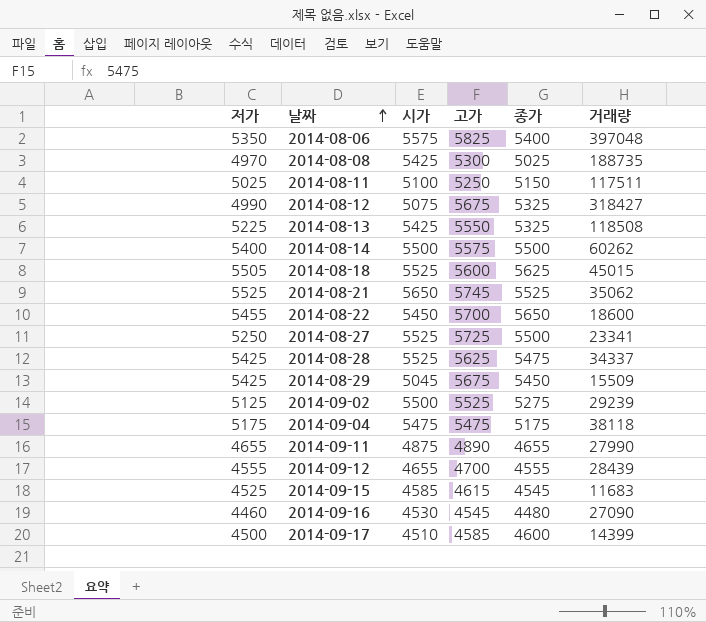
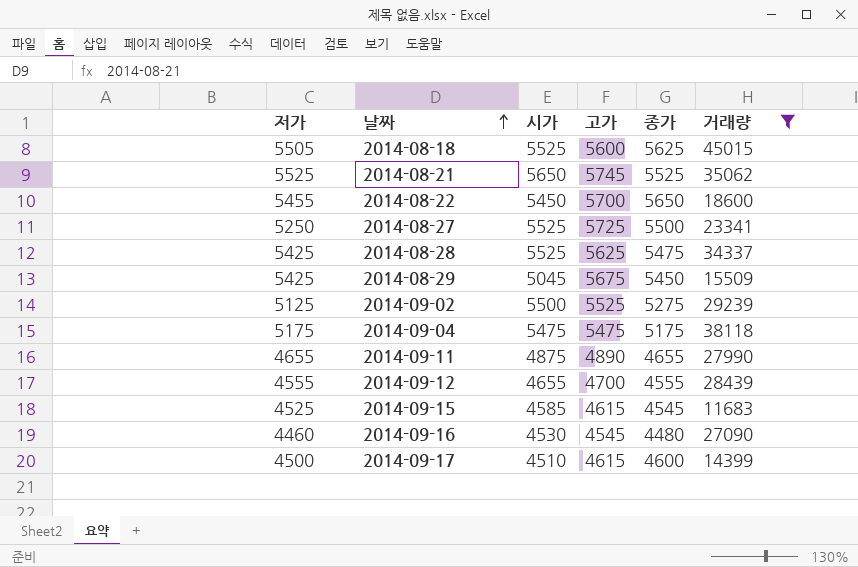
filter: none -> 거래량 <= 45015
2014-09-17 | 고가: 4585 -> 4615

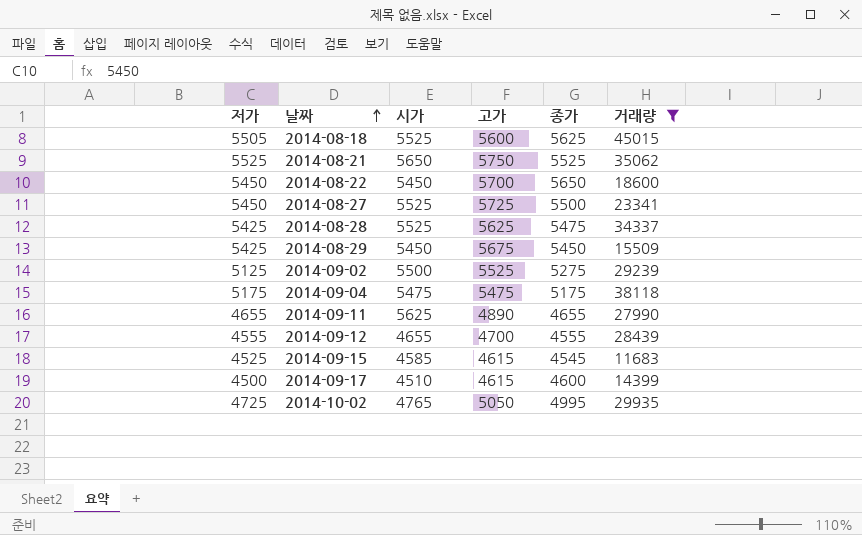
row 2014-09-16: 4460 | 4530 | 4545 | 4480 | 27090 -> none
2014-08-21 | 고가: 5745 -> 5750
2014-08-22 | 저가: 5455 -> 5450
2014-08-27 | 저가: 5250 -> 5450
2014-08-29 | 시가: 5045 -> 5450
2014-09-11 | 시가: 4875 -> 5625
row 2014-10-02: none -> 4725 | 4765 | 5050 | 4995 | 29935

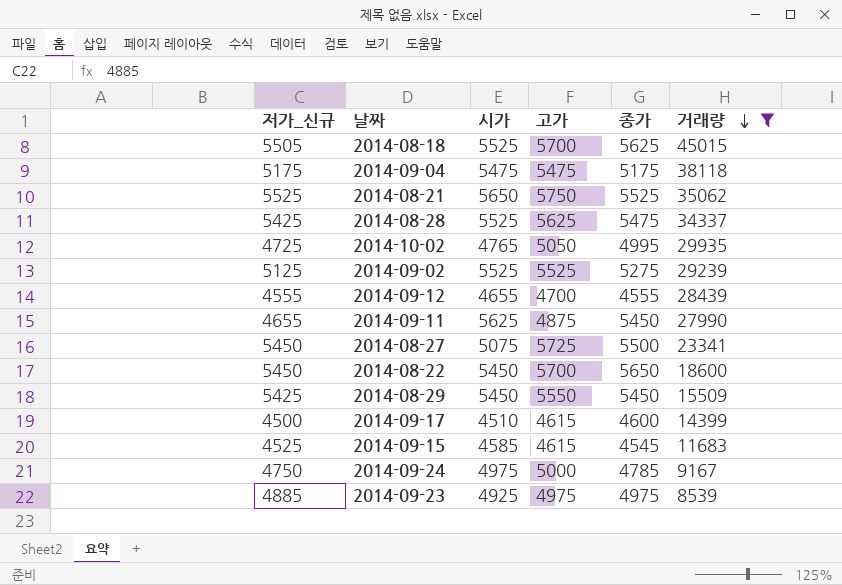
row order: 날짜 ascending -> 거래량 descending
column name: 저가 -> 저가_신규
2014-08-18 | 고가: 5600 -> 5700
2014-09-02 | 시가: 5500 -> 5525
2014-09-11 | 고가: 4890 -> 4875
2014-09-11 | 종가: 4655 -> 5450
2014-08-27 | 시가: 5525 -> 5075
2014-08-29 | 고가: 5675 -> 5550
row 2014-09-24: none -> 4750 | 4975 | 5000 | 4785 | 9167
row 2014-09-23: none -> 4885 | 4925 | 4975 | 4975 | 8539

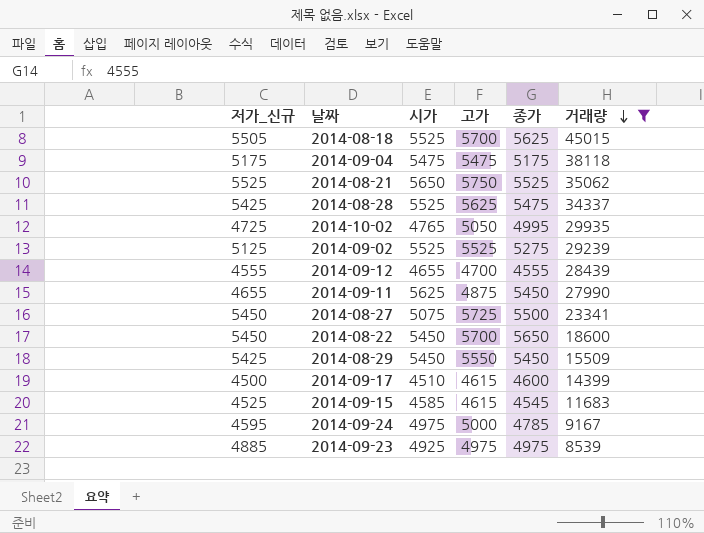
2014-09-24 | 저가_신규: 4750 -> 4595

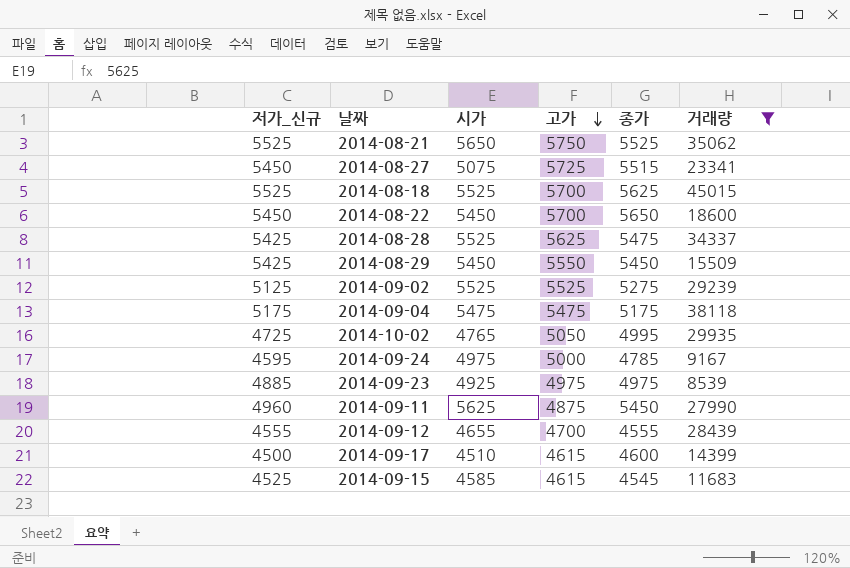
row order: 거래량 descending -> 고가 descending
2014-08-27 | 종가: 5500 -> 5515
2014-08-18 | 저가_신규: 5505 -> 5525
2014-09-11 | 저가_신규: 4655 -> 4960

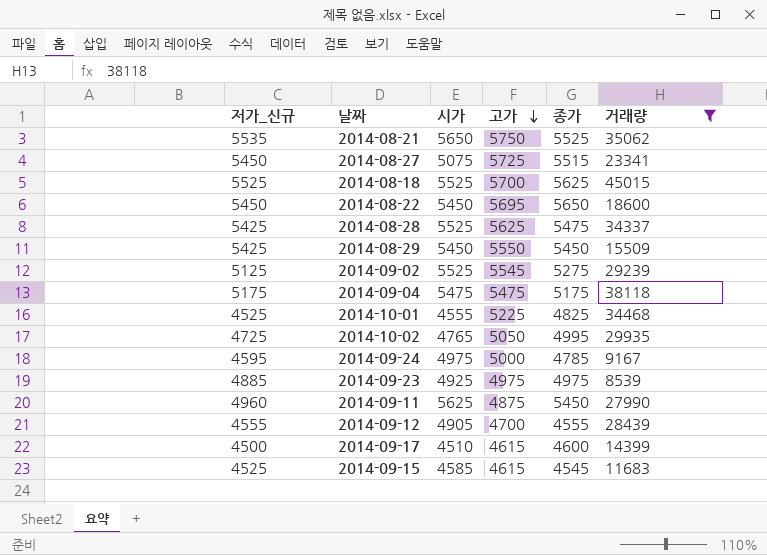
2014-08-21 | 저가_신규: 5525 -> 5535
2014-08-22 | 고가: 5700 -> 5695
2014-09-02 | 고가: 5525 -> 5545
row 2014-10-01: none -> 4525 | 4555 | 5225 | 4825 | 34468
2014-09-12 | 시가: 4655 -> 4905

